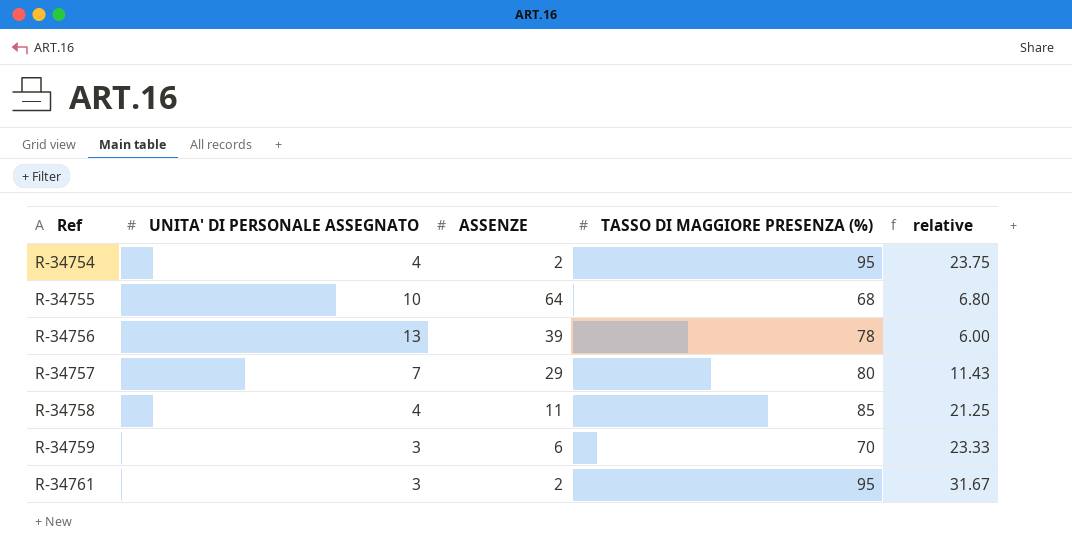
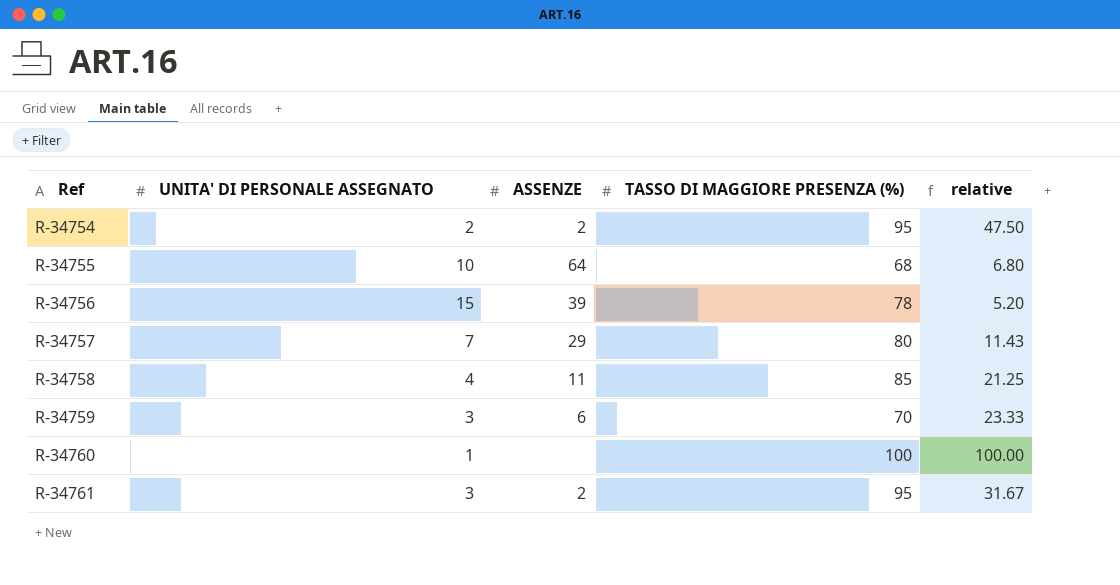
R-34754 | UNITA' DI PERSONALE ASSEGNATO: 4 -> 2
R-34754 | relative: 23.75 -> 47.50
R-34756 | UNITA' DI PERSONALE ASSEGNATO: 13 -> 15
R-34756 | relative: 6.00 -> 5.20
row R-34760: none -> 1 | none | 100 | 100.00

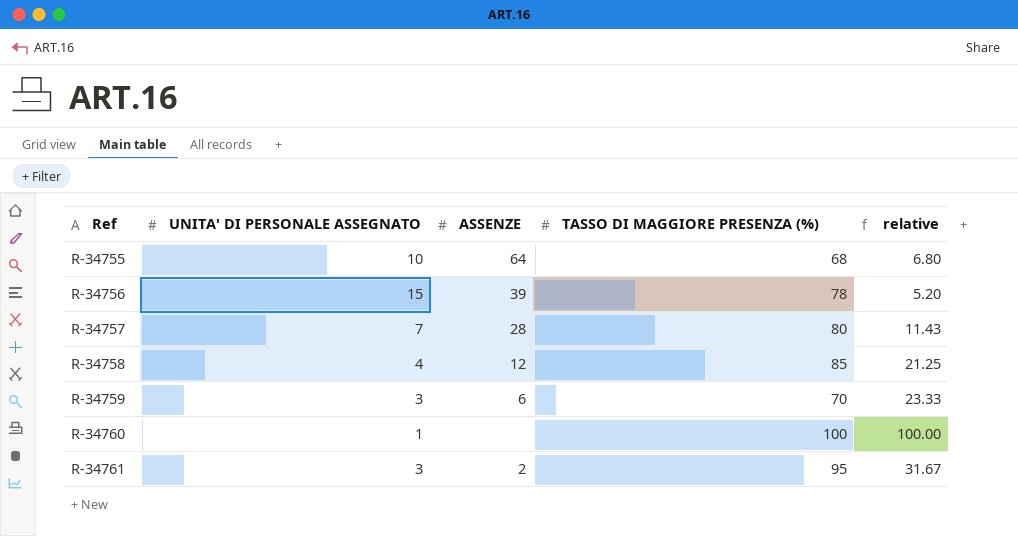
row R-34754: 2 | 2 | 95 | 47.50 -> none
R-34757 | ASSENZE: 29 -> 28
R-34758 | ASSENZE: 11 -> 12

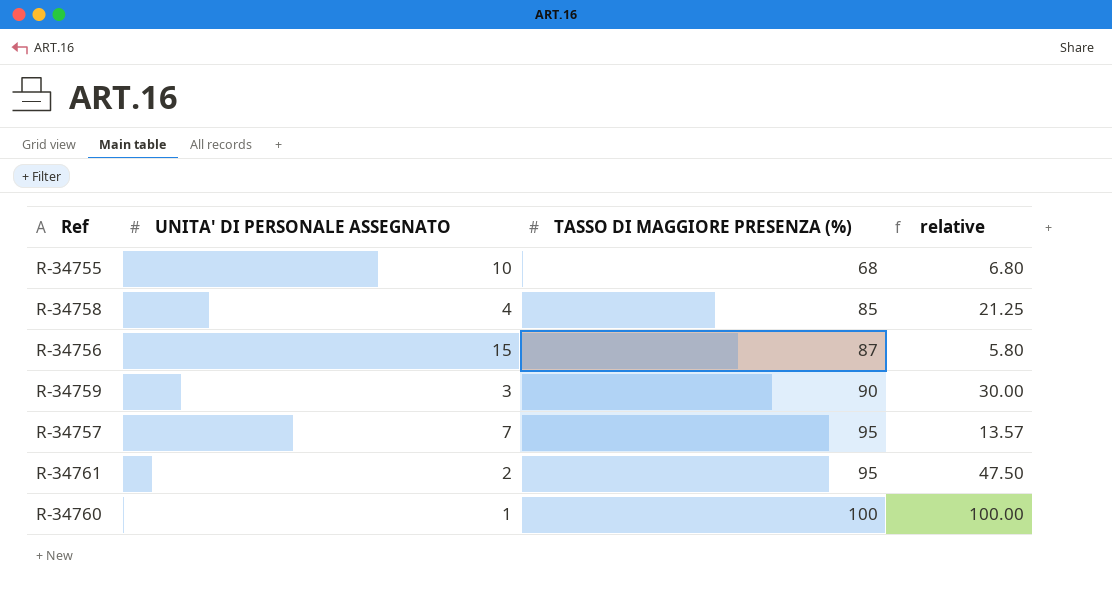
row order: Ref ascending -> TASSO DI MAGGIORE PRESENZA (%) ascending
column ASSENZE | position: 3 -> none
R-34756 | TASSO DI MAGGIORE PRESENZA (%): 78 -> 87
R-34756 | relative: 5.20 -> 5.80
R-34759 | TASSO DI MAGGIORE PRESENZA (%): 70 -> 90
R-34759 | relative: 23.33 -> 30.00
R-34757 | TASSO DI MAGGIORE PRESENZA (%): 80 -> 95
R-34757 | relative: 11.43 -> 13.57
R-34761 | UNITA' DI PERSONALE ASSEGNATO: 3 -> 2
R-34761 | relative: 31.67 -> 47.50

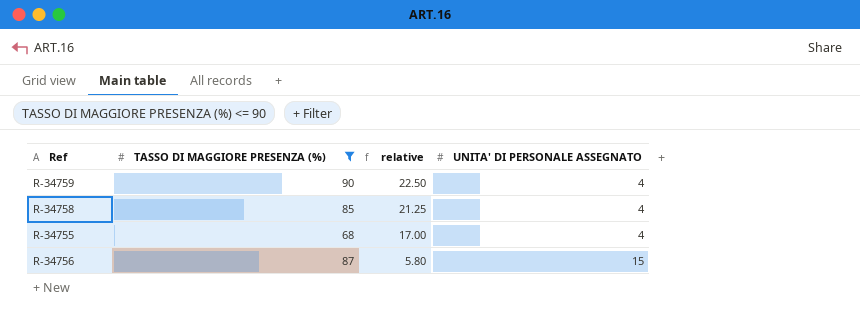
filter: none -> TASSO DI MAGGIORE PRESENZA (%) <= 90
row order: TASSO DI MAGGIORE PRESENZA (%) ascending -> relative descending
column UNITA' DI PERSONALE ASSEGNATO | position: 2 -> 4
R-34759 | relative: 30.00 -> 22.50
R-34759 | UNITA' DI PERSONALE ASSEGNATO: 3 -> 4
R-34755 | relative: 6.80 -> 17.00
R-34755 | UNITA' DI PERSONALE ASSEGNATO: 10 -> 4

